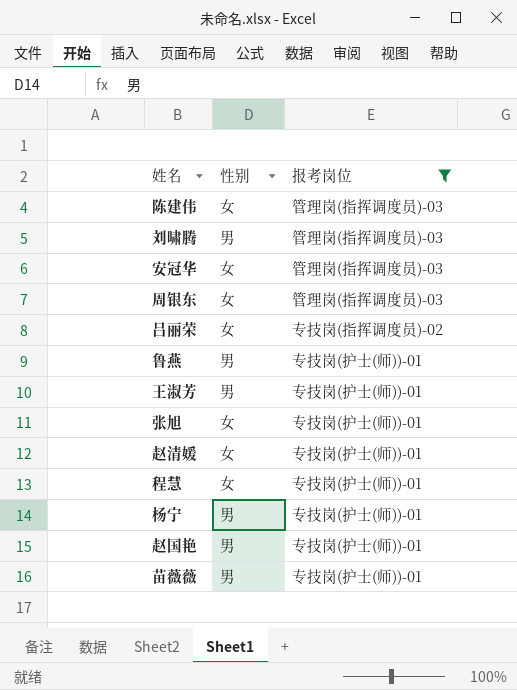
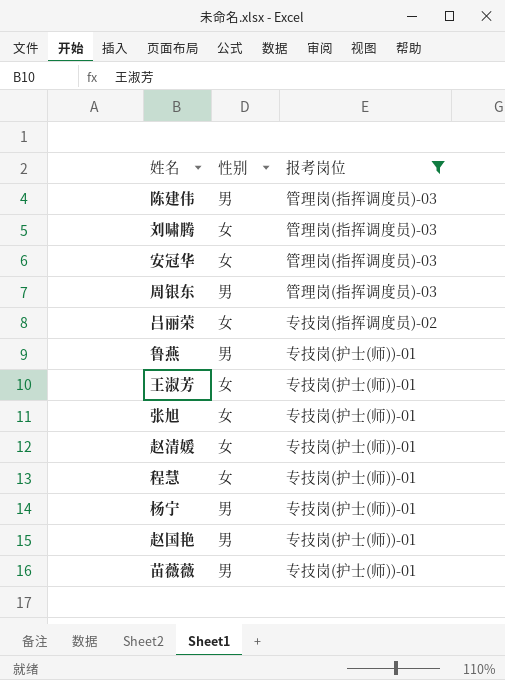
陈建伟 | 性别: 女 -> 男
刘啸腾 | 性别: 男 -> 女
周银东 | 性别: 女 -> 男
王淑芳 | 性别: 男 -> 女

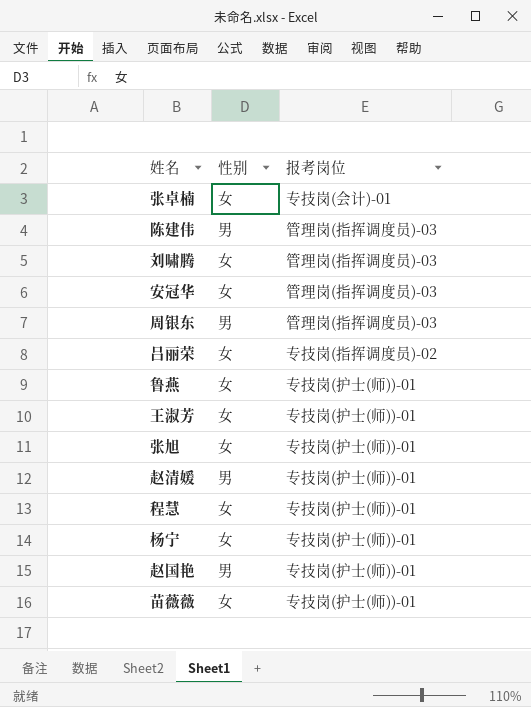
filter: 报考岗位 != 专技岗(会计)-01 -> none
鲁燕 | 性别: 男 -> 女
赵清媛 | 性别: 女 -> 男
杨宁 | 性别: 男 -> 女
苗薇薇 | 性别: 男 -> 女

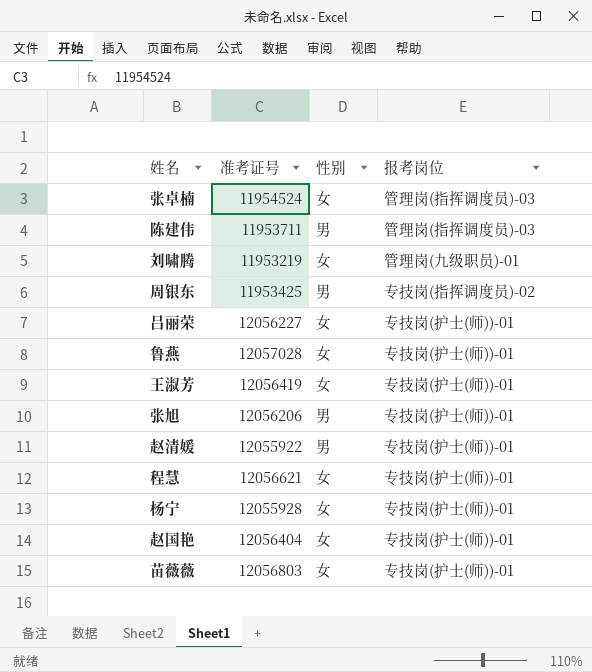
column 准考证号 | position: none -> 2
row 安冠华: 女 | 管理岗(指挥调度员)-03 -> none
张卓楠 | 报考岗位: 专技岗(会计)-01 -> 管理岗(指挥调度员)-03
刘啸腾 | 报考岗位: 管理岗(指挥调度员)-03 -> 管理岗(九级职员)-01
周银东 | 报考岗位: 管理岗(指挥调度员)-03 -> 专技岗(指挥调度员)-02
吕丽荣 | 报考岗位: 专技岗(指挥调度员)-02 -> 专技岗(护士(师))-01
张旭 | 性别: 女 -> 男
赵国艳 | 性别: 男 -> 女

